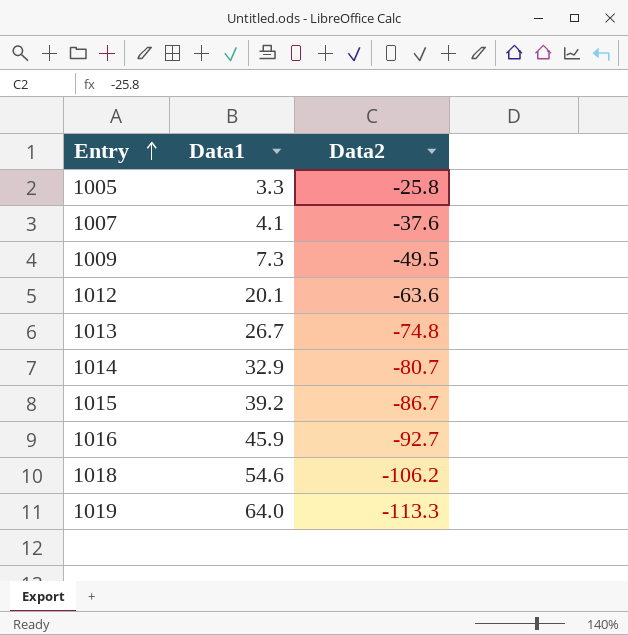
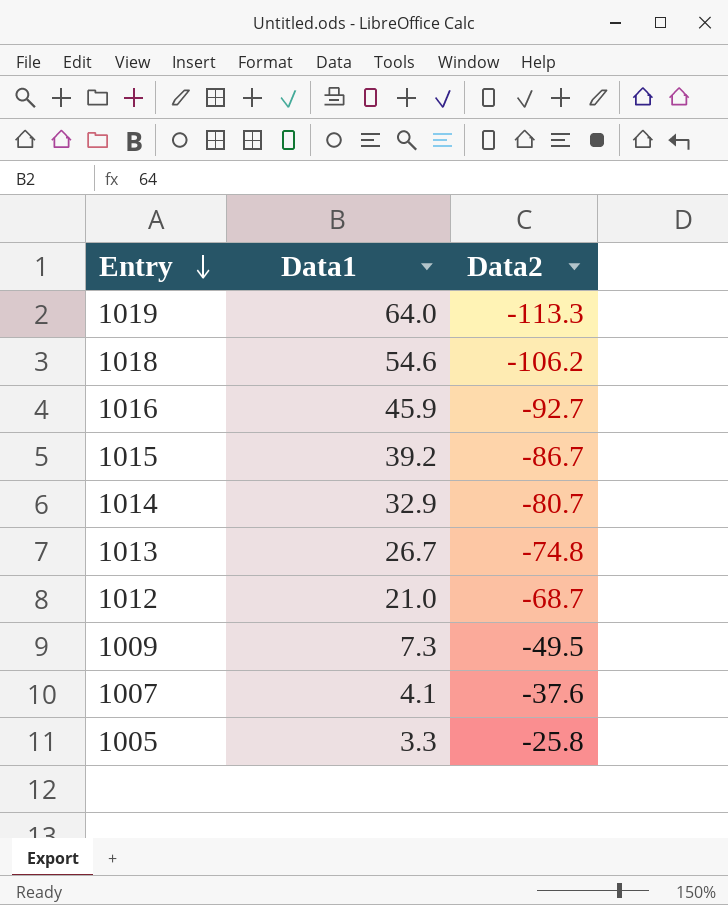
row order: Entry ascending -> Entry descending
1012 | Data1: 20.1 -> 21.0
1012 | Data2: -63.6 -> -68.7

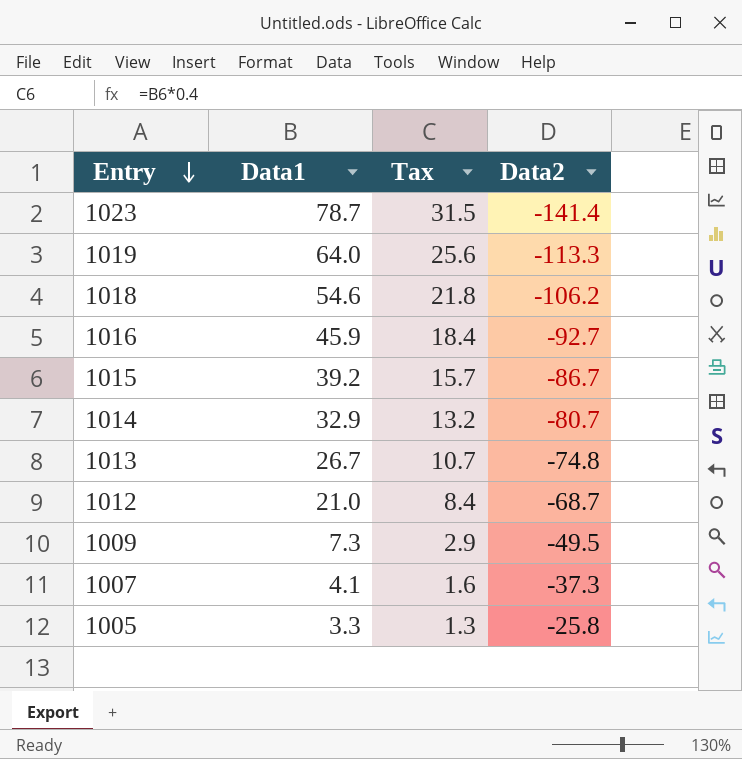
column Tax | formula: none -> [Data1] * 0.4
row 1023: none -> 78.7 | 31.5 | -141.4
1007 | Data2: -37.6 -> -37.3

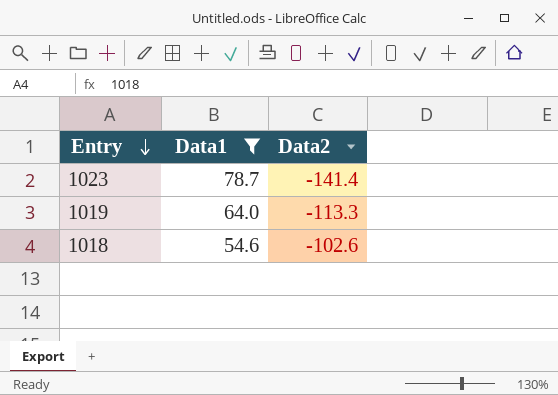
filter: none -> Data1 >= 54.6
column Tax | formula: [Data1] * 0.4 -> none
1018 | Data2: -106.2 -> -102.6

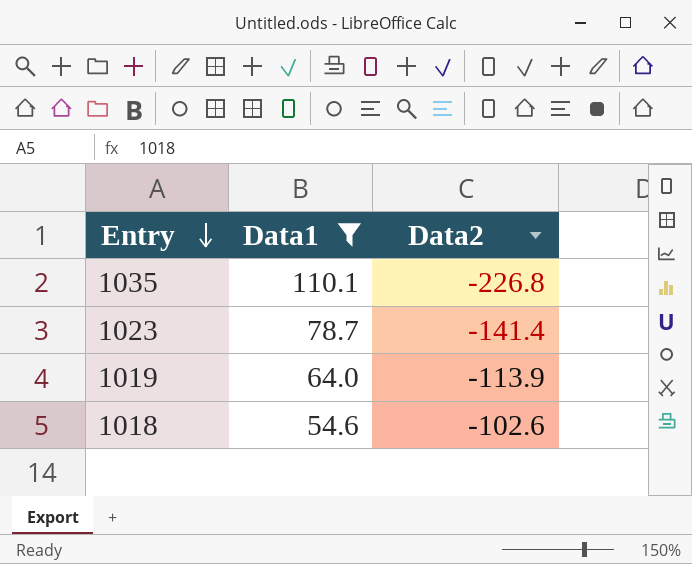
row 1035: none -> 110.1 | -226.8
1019 | Data2: -113.3 -> -113.9

